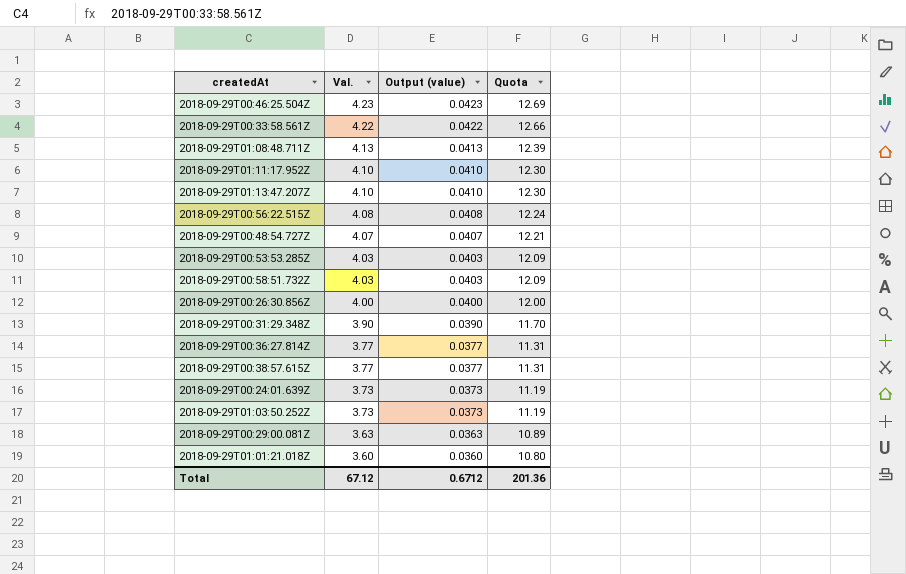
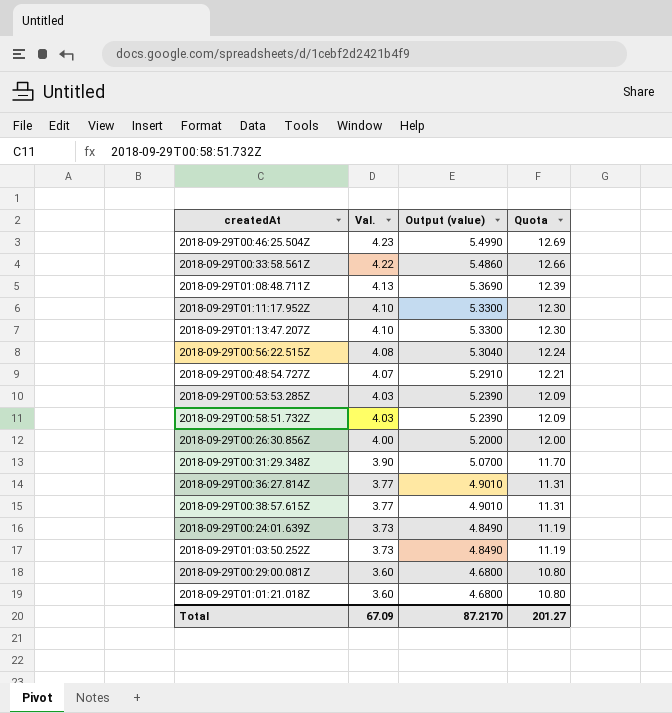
column Output (value) | formula: [Val.] * 0.01 -> [Val.] * 1.3
2018-09-29T00:29:00.081Z | Val.: 3.63 -> 3.60
2018-09-29T00:29:00.081Z | Quota: 10.89 -> 10.80
Total | Val.: 67.12 -> 67.09
Total | Output (value): 0.6712 -> 87.2170
Total | Quota: 201.36 -> 201.27

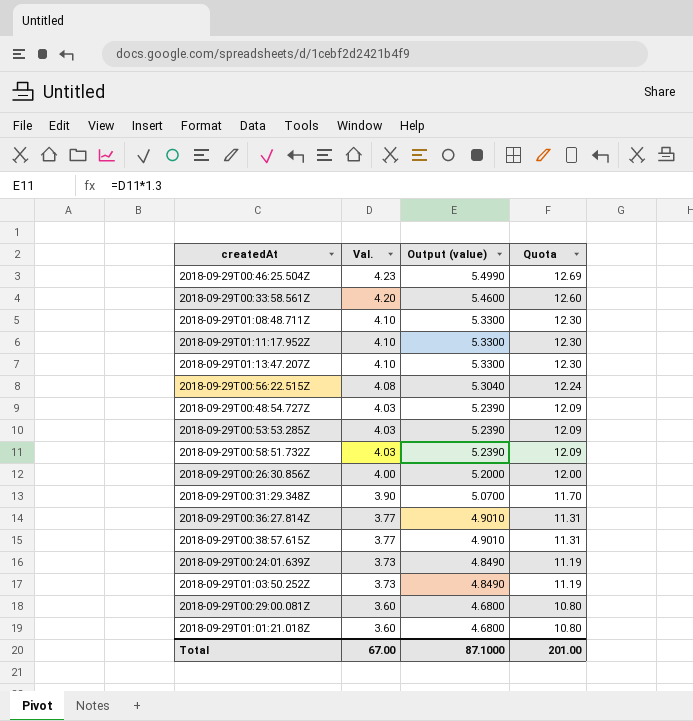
2018-09-29T00:33:58.561Z | Val.: 4.22 -> 4.20
2018-09-29T00:33:58.561Z | Output (value): 5.4860 -> 5.4600
2018-09-29T00:33:58.561Z | Quota: 12.66 -> 12.60
2018-09-29T01:08:48.711Z | Val.: 4.13 -> 4.10
2018-09-29T01:08:48.711Z | Output (value): 5.3690 -> 5.3300
2018-09-29T01:08:48.711Z | Quota: 12.39 -> 12.30
2018-09-29T00:48:54.727Z | Val.: 4.07 -> 4.03
2018-09-29T00:48:54.727Z | Output (value): 5.2910 -> 5.2390
2018-09-29T00:48:54.727Z | Quota: 12.21 -> 12.09
Total | Val.: 67.09 -> 67.00
Total | Output (value): 87.2170 -> 87.1000
Total | Quota: 201.27 -> 201.00

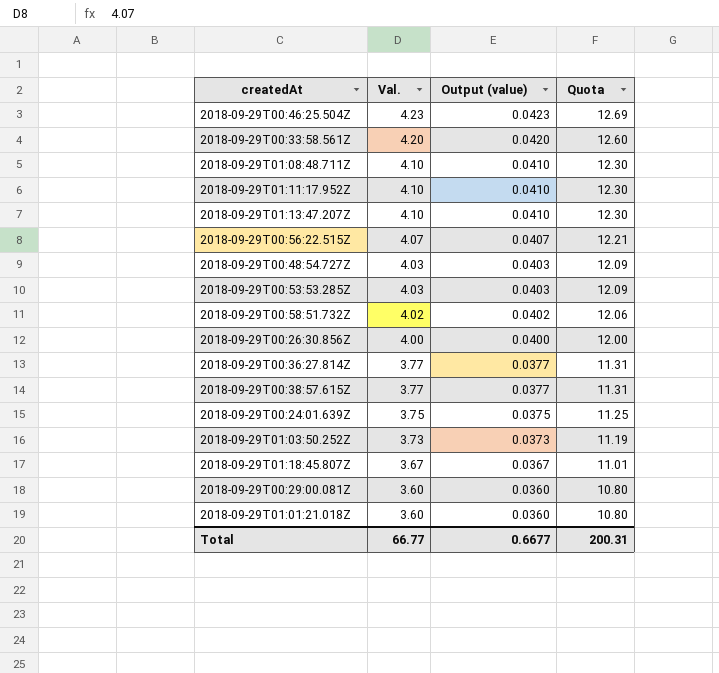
column Output (value) | formula: [Val.] * 1.3 -> [Val.] * 0.01
row 2018-09-29T00:31:29.348Z: 3.90 | 5.0700 | 11.70 -> none
2018-09-29T00:56:22.515Z | Val.: 4.08 -> 4.07
2018-09-29T00:56:22.515Z | Quota: 12.24 -> 12.21
2018-09-29T00:58:51.732Z | Val.: 4.03 -> 4.02
2018-09-29T00:58:51.732Z | Quota: 12.09 -> 12.06
2018-09-29T00:24:01.639Z | Val.: 3.73 -> 3.75
2018-09-29T00:24:01.639Z | Quota: 11.19 -> 11.25
row 2018-09-29T01:18:45.807Z: none -> 3.67 | 0.0367 | 11.01
Total | Val.: 67.00 -> 66.77
Total | Output (value): 87.1000 -> 0.6677
Total | Quota: 201.00 -> 200.31

